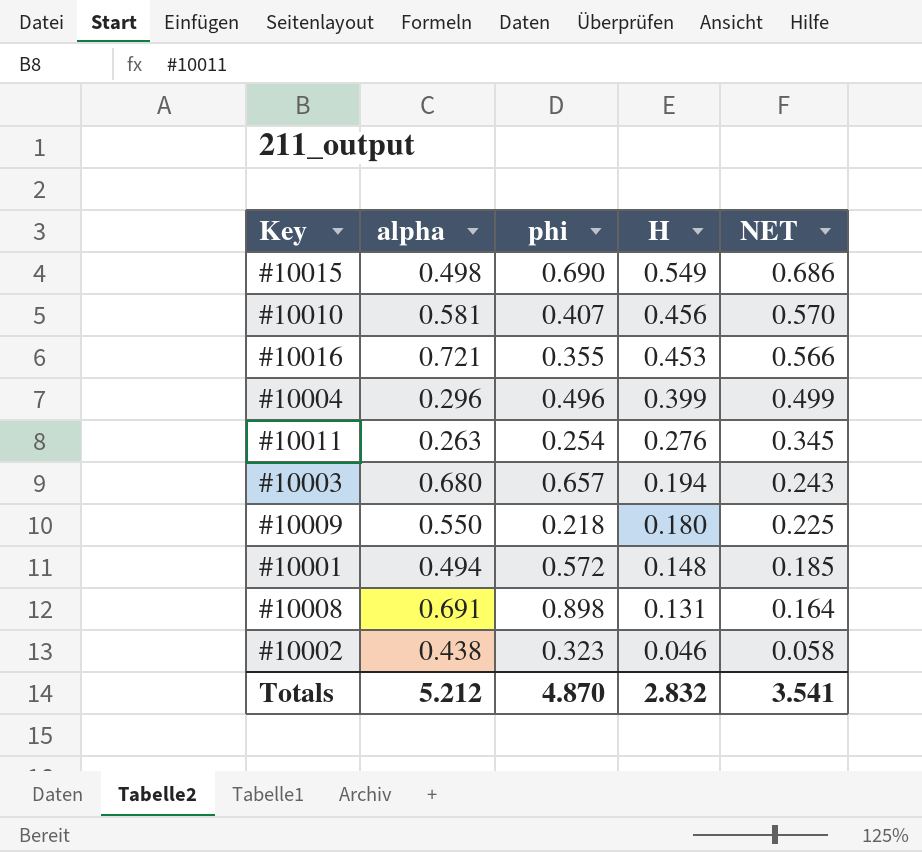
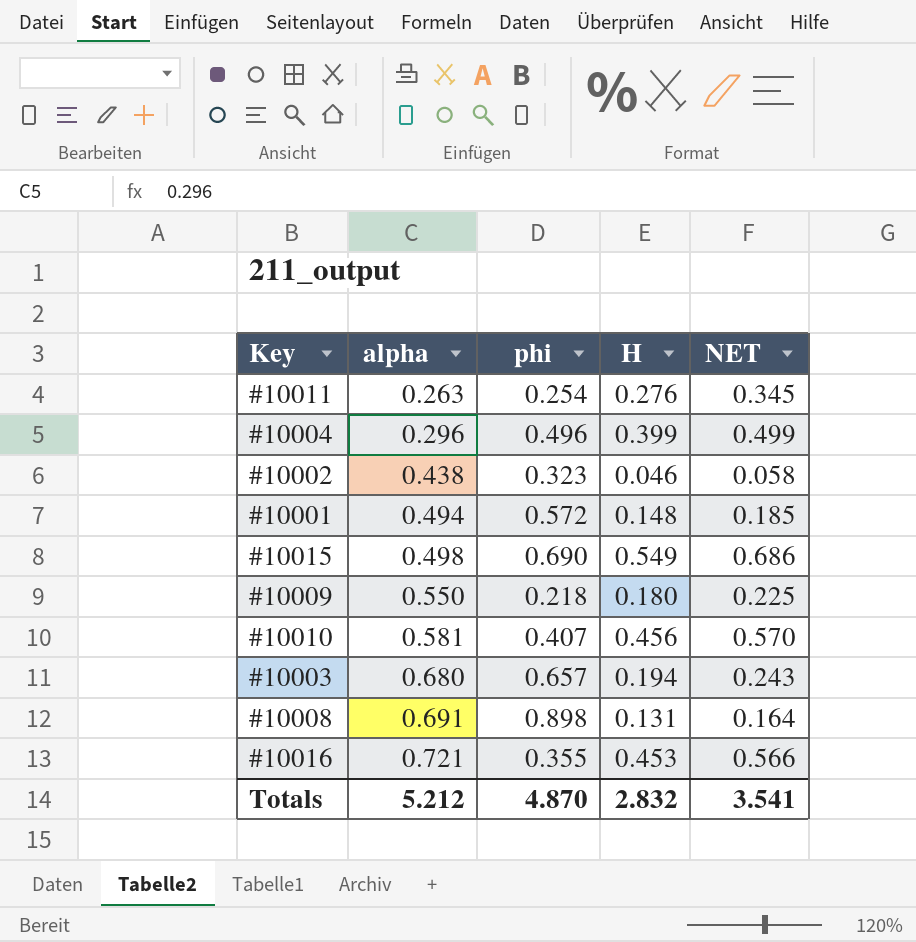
row order: H descending -> alpha ascending

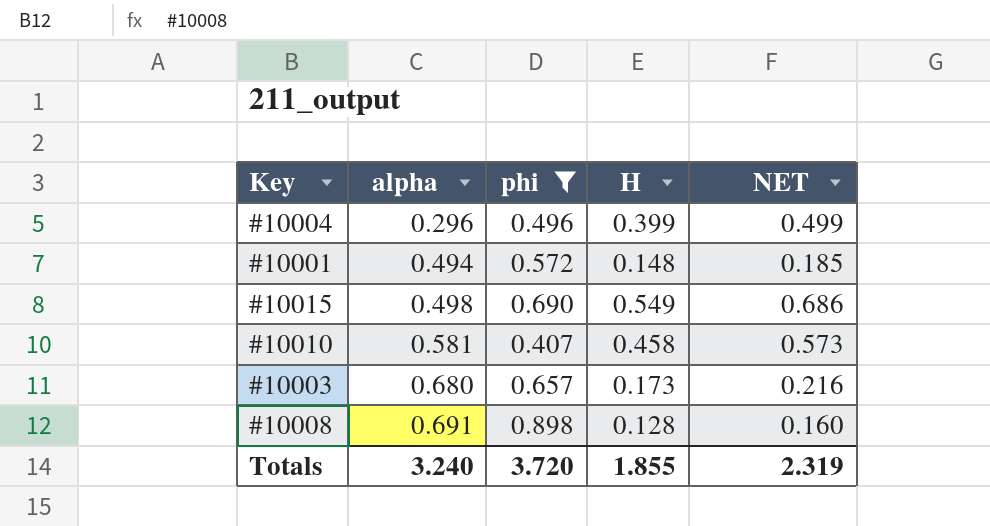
filter: none -> phi >= 0.407
#10010 | H: 0.456 -> 0.458
#10010 | NET: 0.570 -> 0.573
#10003 | H: 0.194 -> 0.173
#10003 | NET: 0.243 -> 0.216
#10008 | H: 0.131 -> 0.128
#10008 | NET: 0.164 -> 0.160
Totals | alpha: 5.212 -> 3.240
Totals | phi: 4.870 -> 3.720
Totals | H: 2.832 -> 1.855
Totals | NET: 3.541 -> 2.319

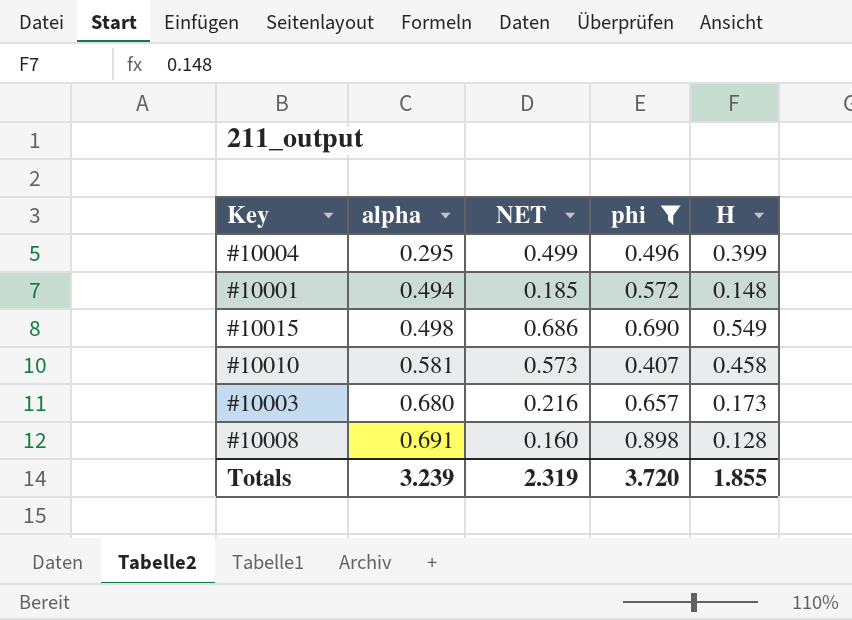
column NET | position: 5 -> 3
#10004 | alpha: 0.296 -> 0.295
Totals | alpha: 3.240 -> 3.239

